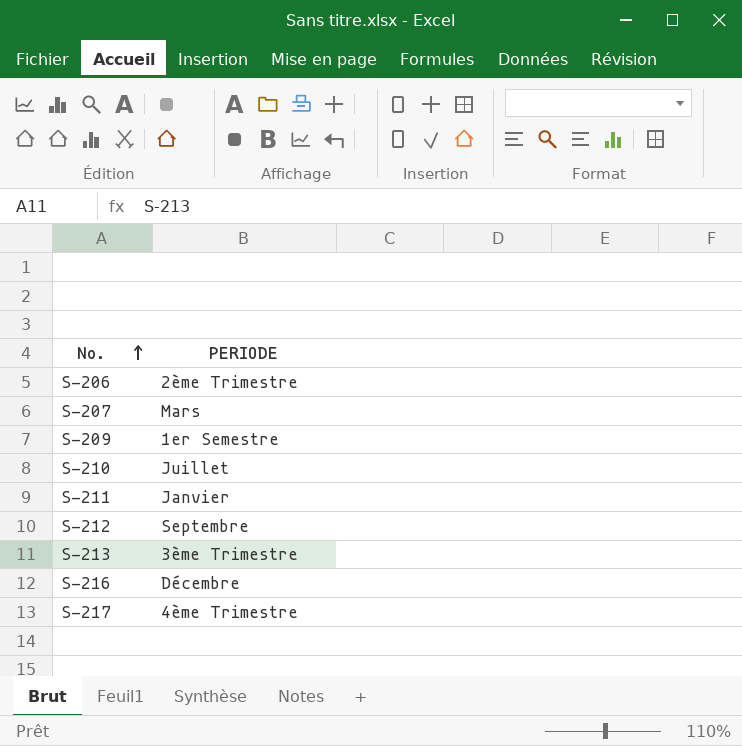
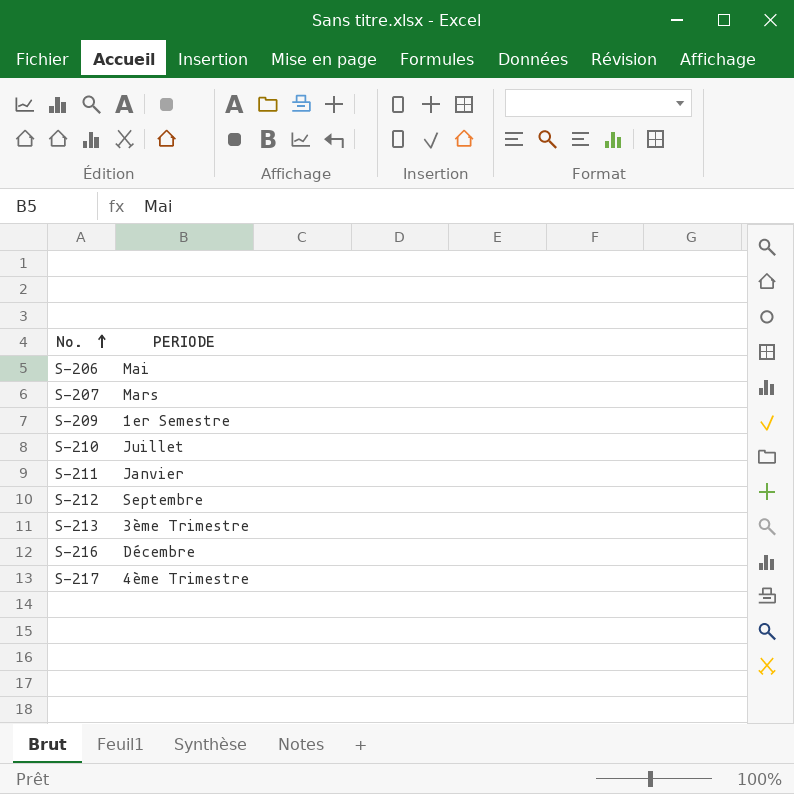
S-206 | PERIODE: 2ème Trimestre -> Mai

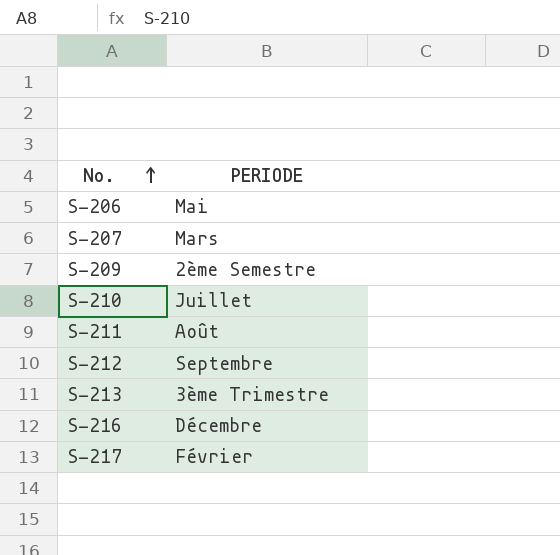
S-209 | PERIODE: 1er Semestre -> 2ème Semestre
S-211 | PERIODE: Janvier -> Août
S-217 | PERIODE: 4ème Trimestre -> Février

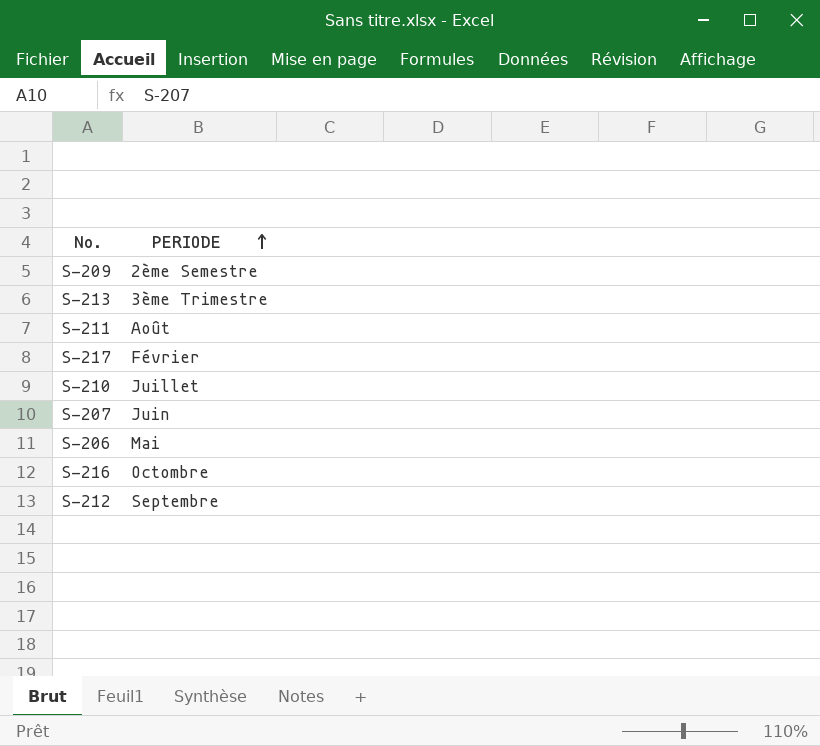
row order: No. ascending -> PERIODE ascending
S-207 | PERIODE: Mars -> Juin
S-216 | PERIODE: Décembre -> Octombre

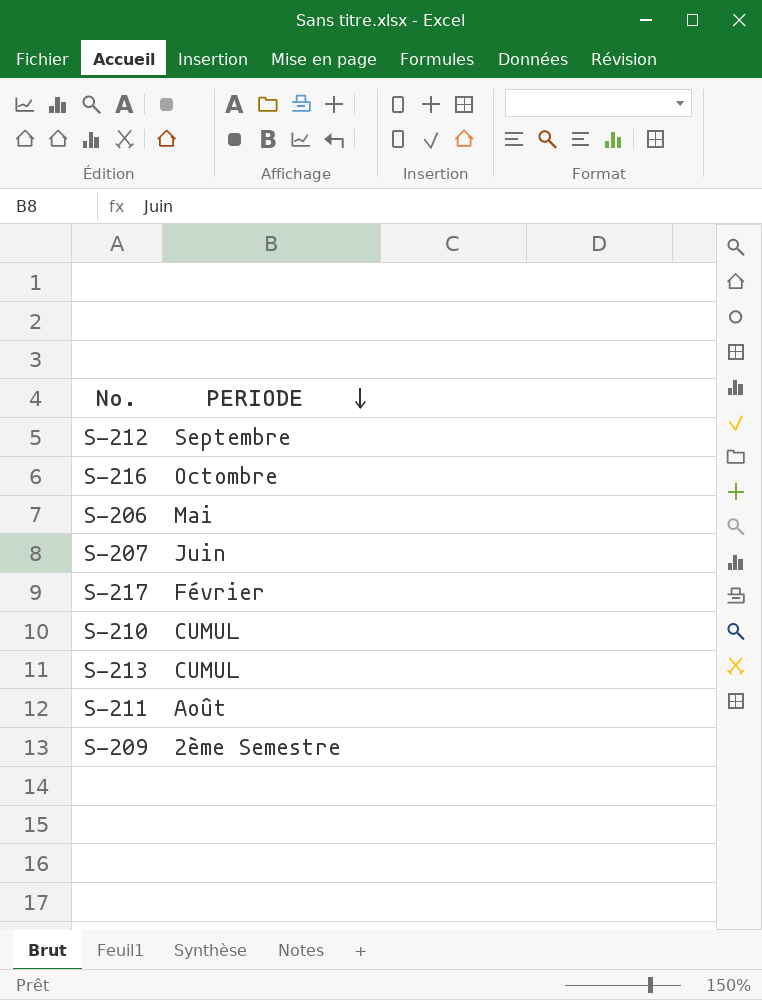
row order: PERIODE ascending -> PERIODE descending
S-210 | PERIODE: Juillet -> CUMUL
S-213 | PERIODE: 3ème Trimestre -> CUMUL

